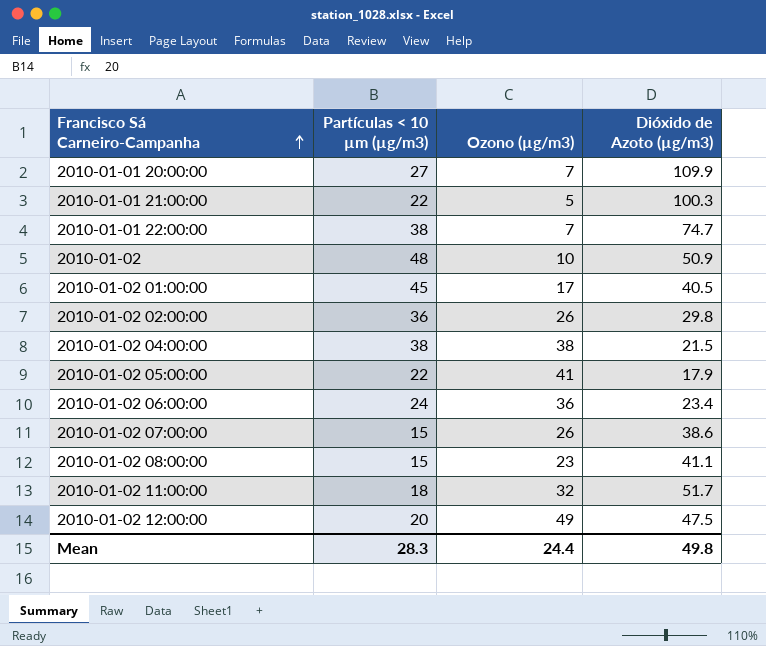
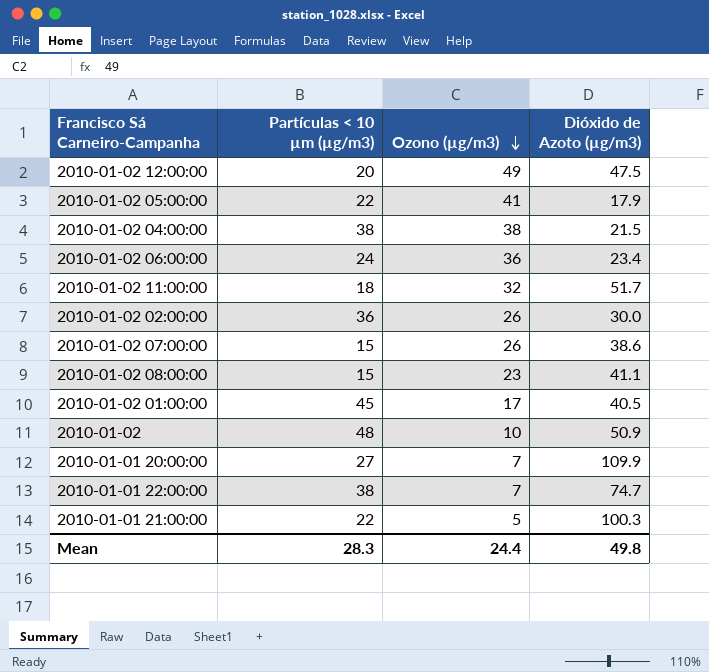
row order: Francisco Sá Carneiro-Campanha ascending -> Ozono (µg/m3) descending
2010-01-02 02:00:00 | Dióxido de Azoto (µg/m3): 29.8 -> 30.0

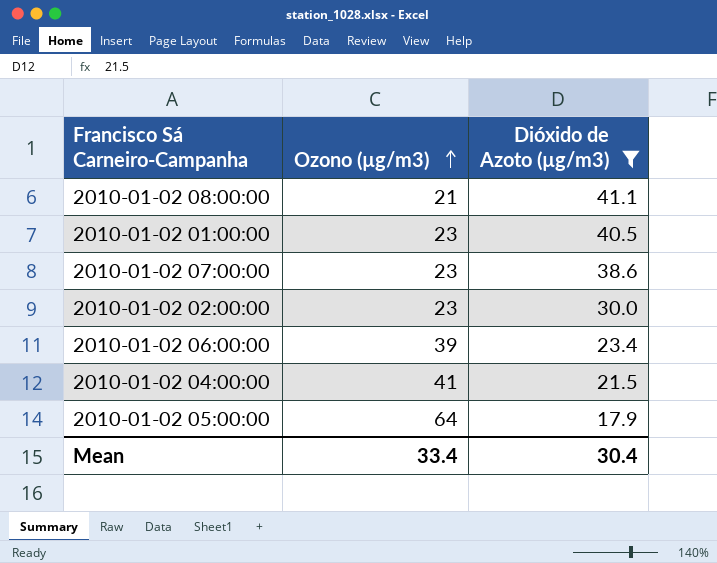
filter: none -> Dióxido de Azoto (µg/m3) <= 41.1
row order: Ozono (µg/m3) descending -> Ozono (µg/m3) ascending
column Partículas < 10 µm (µg/m3) | position: 2 -> none
2010-01-02 08:00:00 | Ozono (µg/m3): 23 -> 21
2010-01-02 01:00:00 | Ozono (µg/m3): 17 -> 23
2010-01-02 07:00:00 | Ozono (µg/m3): 26 -> 23
2010-01-02 02:00:00 | Ozono (µg/m3): 26 -> 23
2010-01-02 06:00:00 | Ozono (µg/m3): 36 -> 39
2010-01-02 04:00:00 | Ozono (µg/m3): 38 -> 41
2010-01-02 05:00:00 | Ozono (µg/m3): 41 -> 64
Mean | Ozono (µg/m3): 24.4 -> 33.4
Mean | Dióxido de Azoto (µg/m3): 49.8 -> 30.4

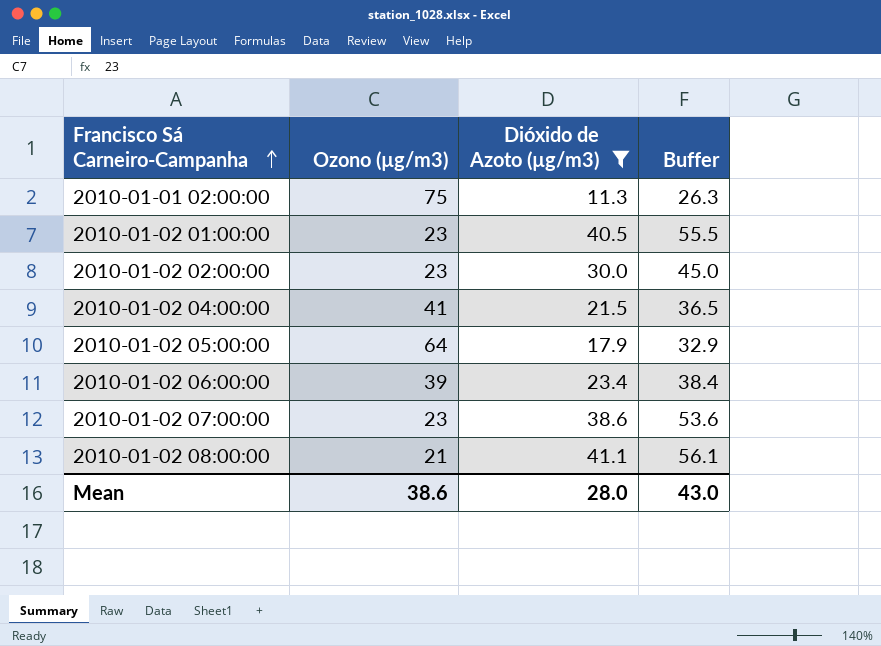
row order: Ozono (µg/m3) ascending -> Francisco Sá Carneiro-Campanha ascending
column Buffer | formula: none -> [Dióxido de Azoto (µg/m3)] + 15
row 2010-01-01 02:00:00: none -> 75 | 11.3 | 26.3
Mean | Ozono (µg/m3): 33.4 -> 38.6
Mean | Dióxido de Azoto (µg/m3): 30.4 -> 28.0

